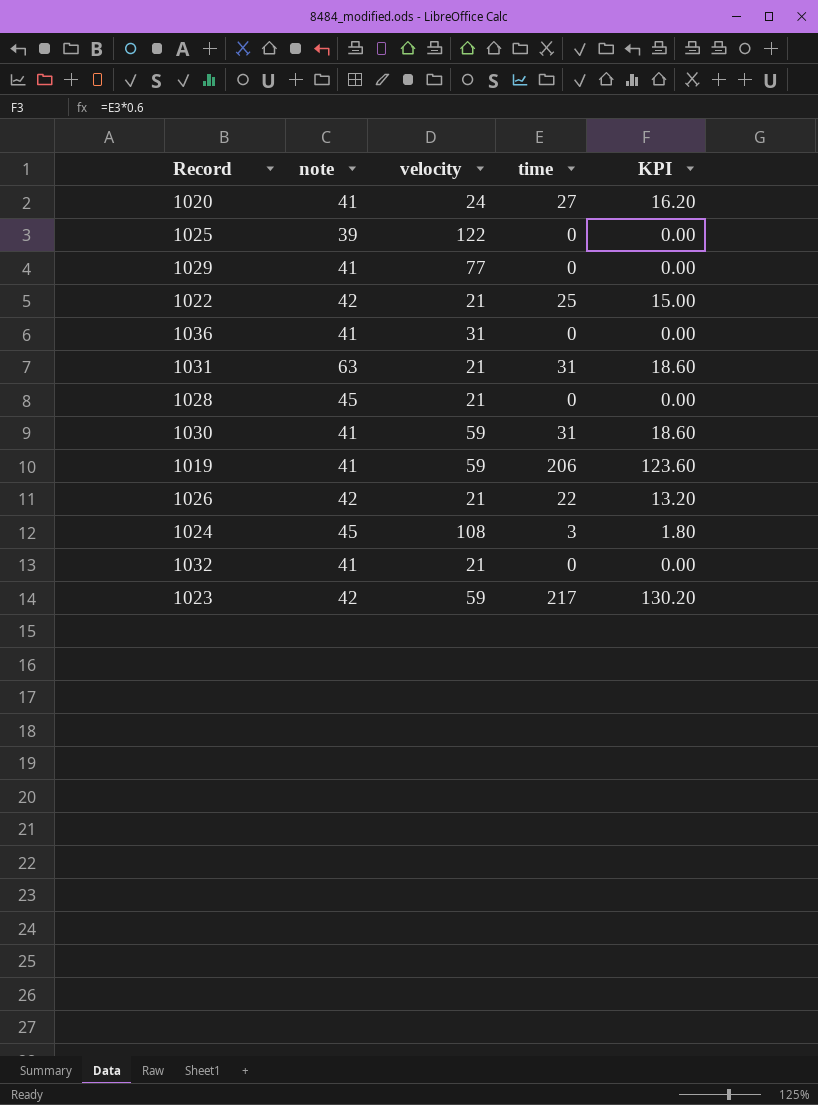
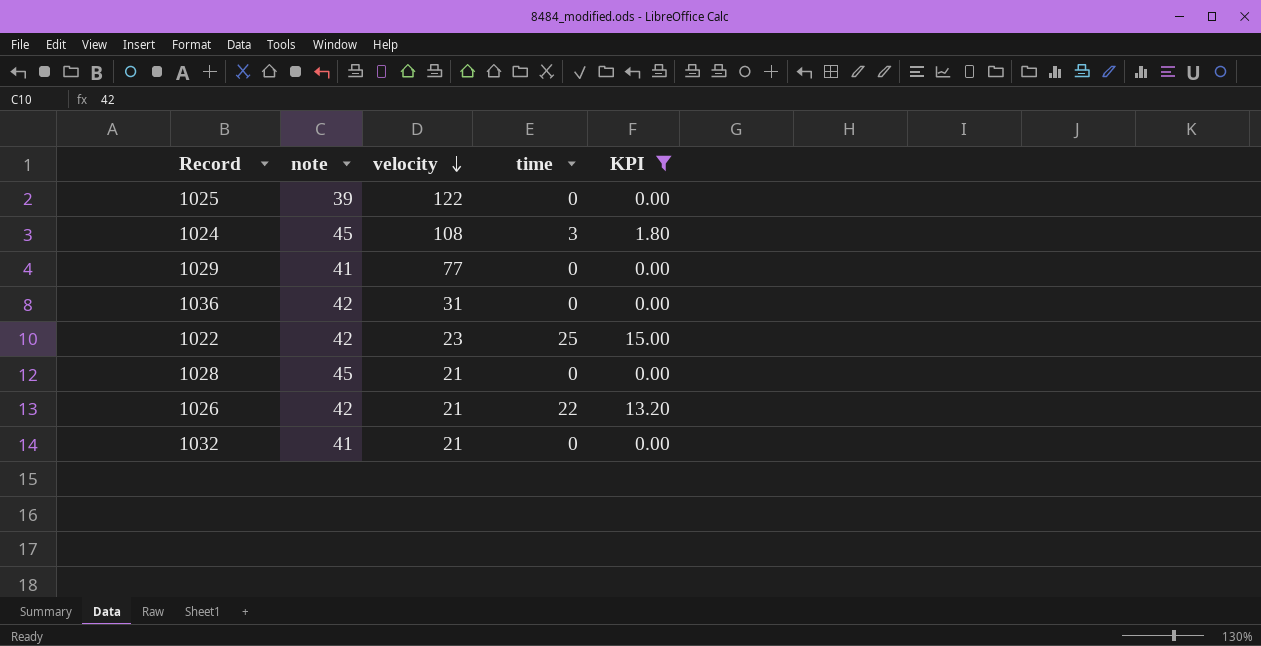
filter: none -> KPI <= 15.00
row order: none -> velocity descending
1036 | note: 41 -> 42
1022 | velocity: 21 -> 23

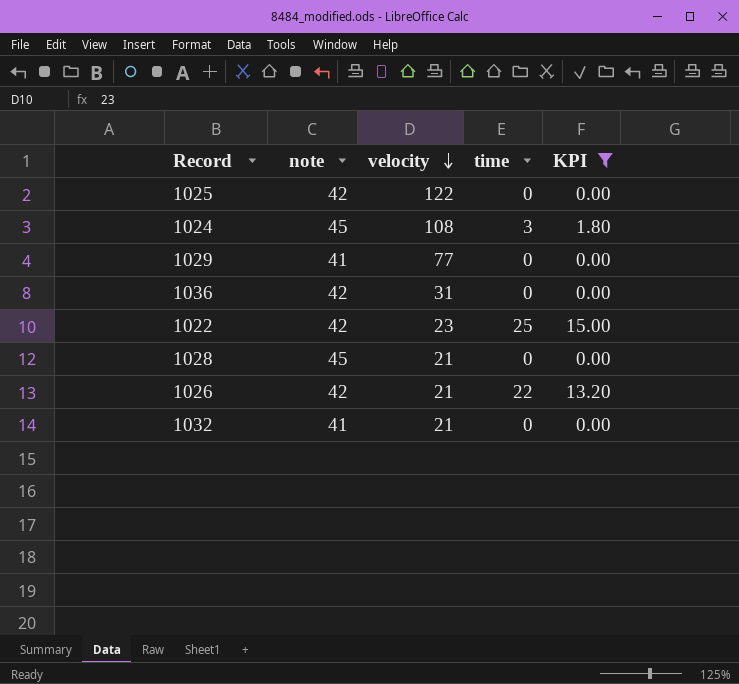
1025 | note: 39 -> 42

